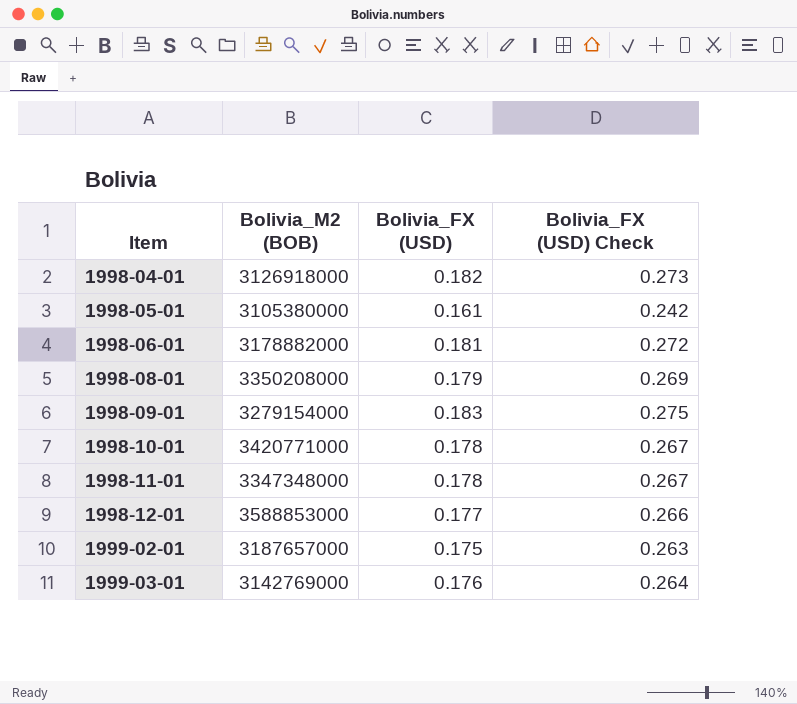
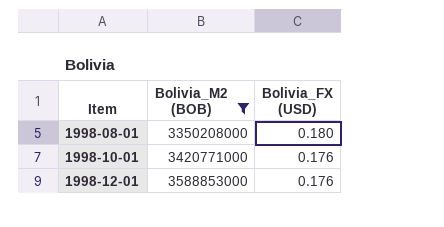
filter: none -> Bolivia_M2 (BOB) >= 3350208000
column Bolivia_FX (USD) Check | formula: [Bolivia_FX (USD)] * 1.5 -> none
1998-08-01 | Bolivia_FX (USD): 0.179 -> 0.180
1998-10-01 | Bolivia_FX (USD): 0.178 -> 0.176
1998-12-01 | Bolivia_FX (USD): 0.177 -> 0.176

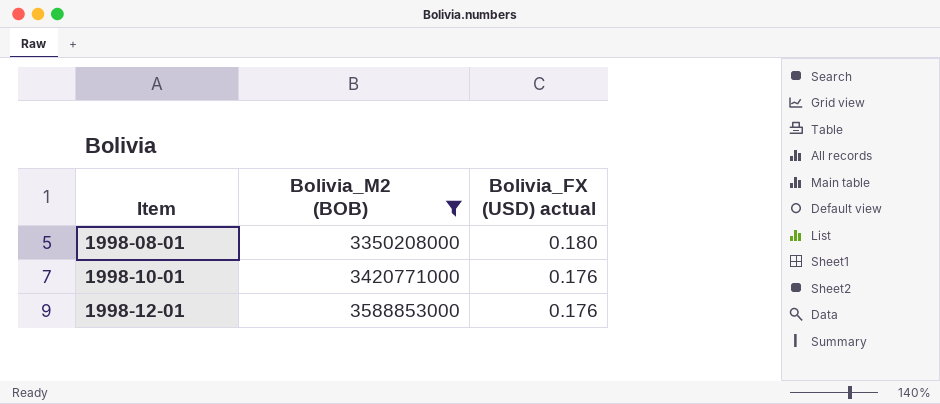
column name: Bolivia_FX (USD) -> Bolivia_FX (USD) actual

